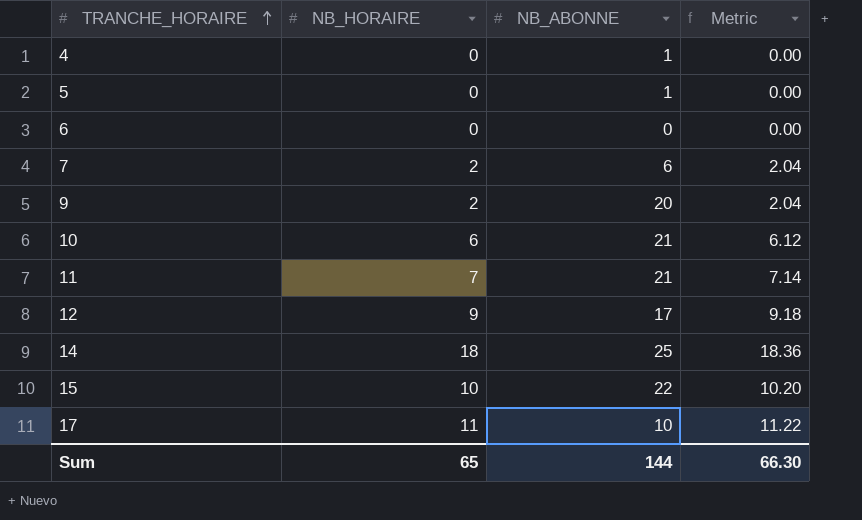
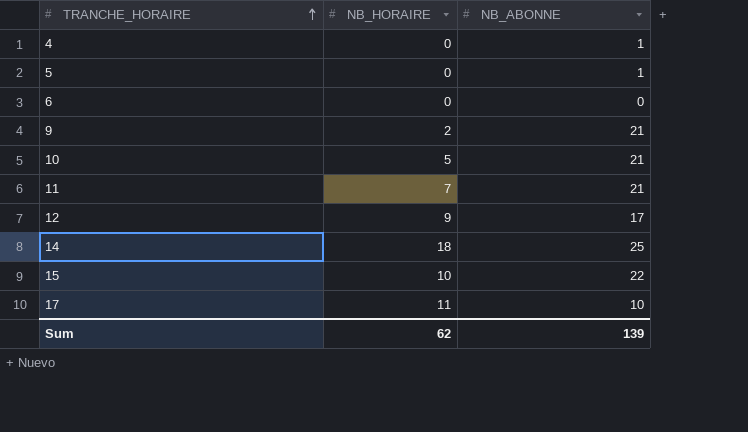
column Metric | formula: [NB_HORAIRE] * 1.02 -> none
row 7: 2 | 6 | 2.04 -> none
9 | NB_ABONNE: 20 -> 21
10 | NB_HORAIRE: 6 -> 5
Sum | NB_HORAIRE: 65 -> 62
Sum | NB_ABONNE: 144 -> 139

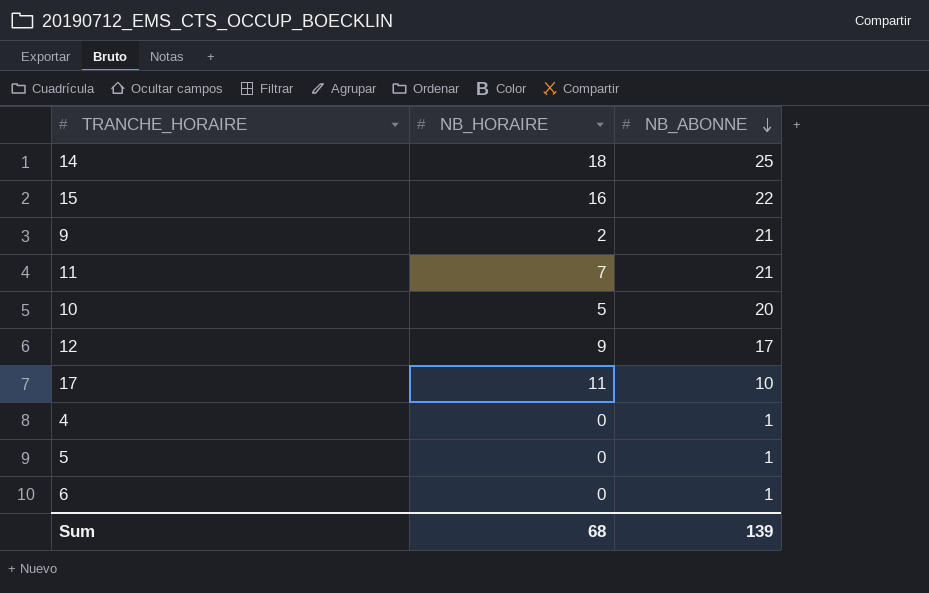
row order: TRANCHE_HORAIRE ascending -> NB_ABONNE descending
15 | NB_HORAIRE: 10 -> 16
10 | NB_ABONNE: 21 -> 20
6 | NB_ABONNE: 0 -> 1
Sum | NB_HORAIRE: 62 -> 68

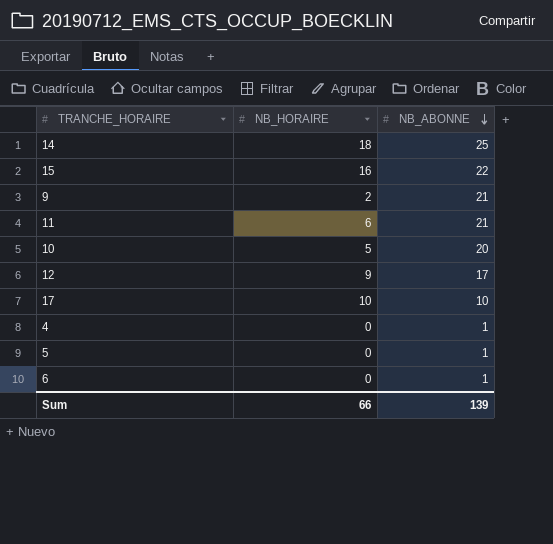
11 | NB_HORAIRE: 7 -> 6
17 | NB_HORAIRE: 11 -> 10
Sum | NB_HORAIRE: 68 -> 66

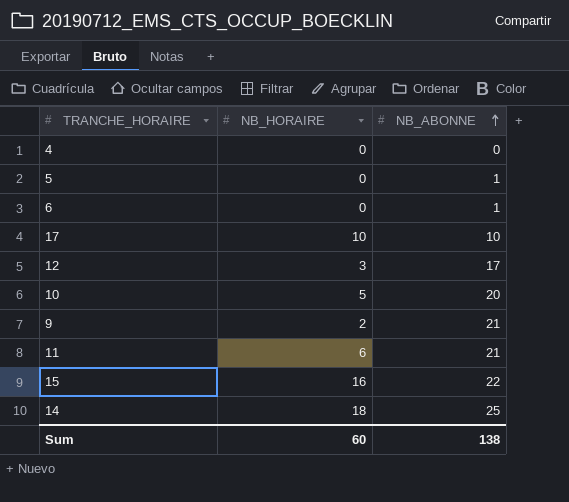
row order: NB_ABONNE descending -> NB_ABONNE ascending
4 | NB_ABONNE: 1 -> 0
12 | NB_HORAIRE: 9 -> 3
Sum | NB_HORAIRE: 66 -> 60
Sum | NB_ABONNE: 139 -> 138

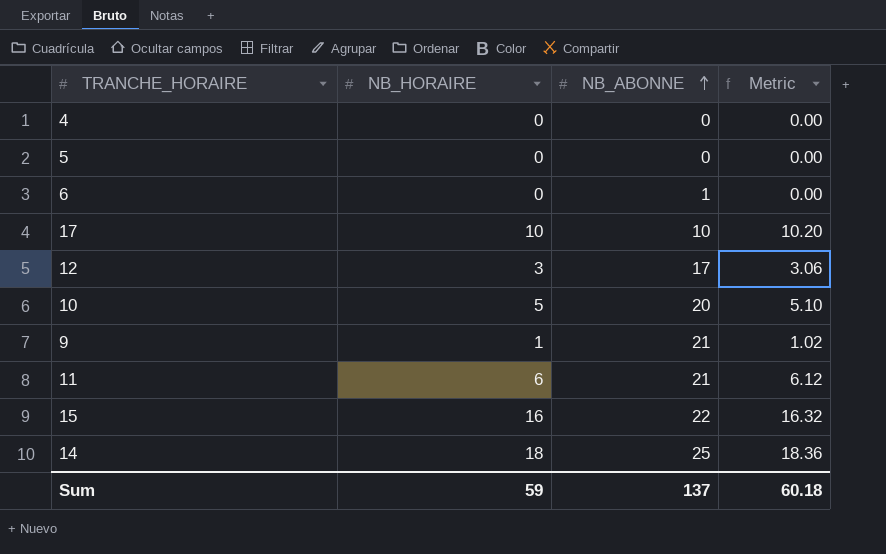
column Metric | formula: none -> [NB_HORAIRE] * 1.02
5 | NB_ABONNE: 1 -> 0
9 | NB_HORAIRE: 2 -> 1
Sum | NB_HORAIRE: 60 -> 59
Sum | NB_ABONNE: 138 -> 137

